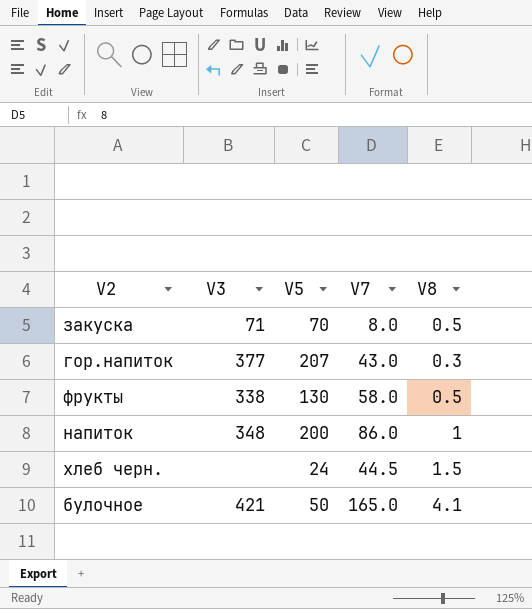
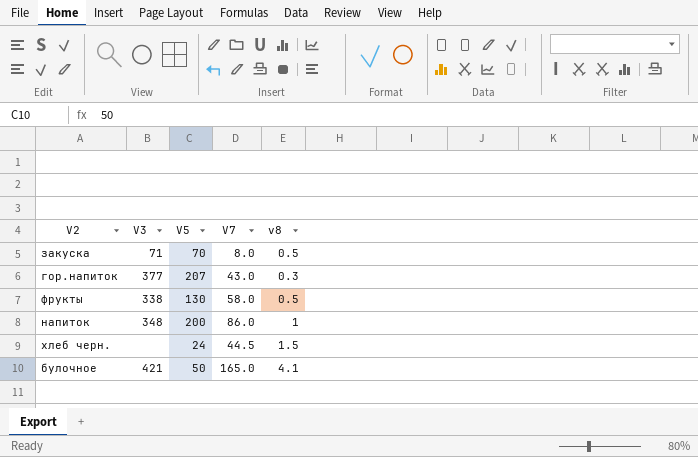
column name: V8 -> v8

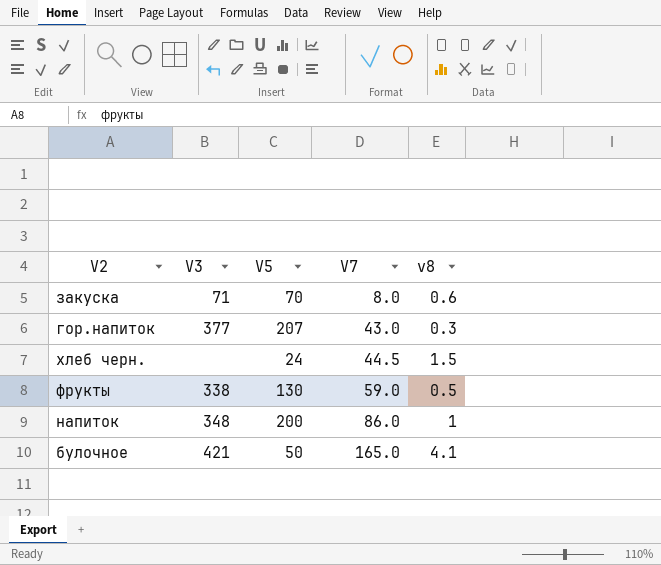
row order: none -> V7 ascending
закуска | v8: 0.5 -> 0.6
фрукты | V7: 58.0 -> 59.0

